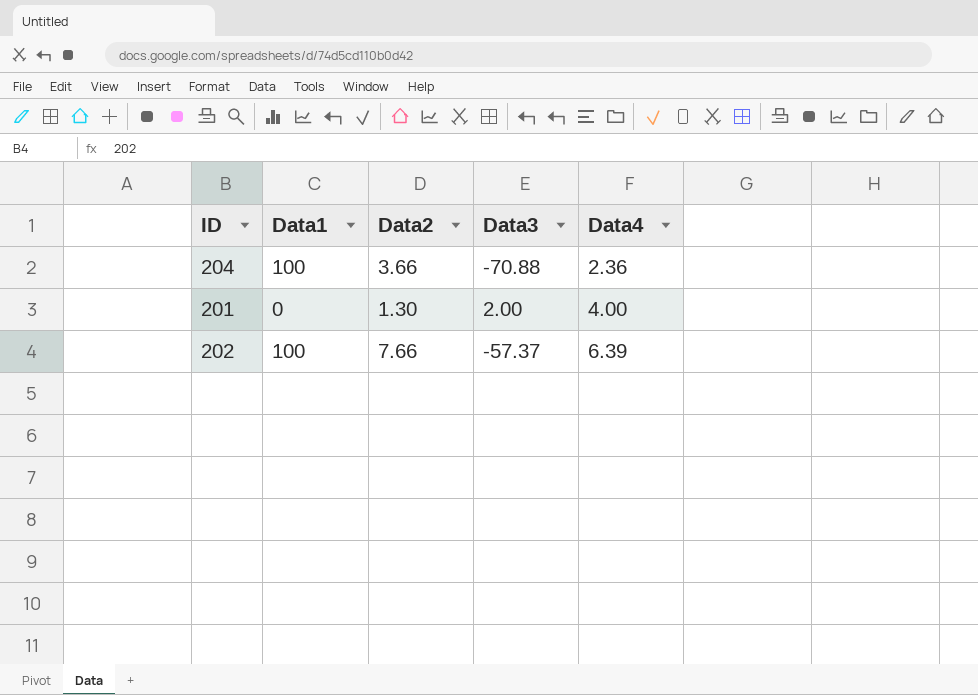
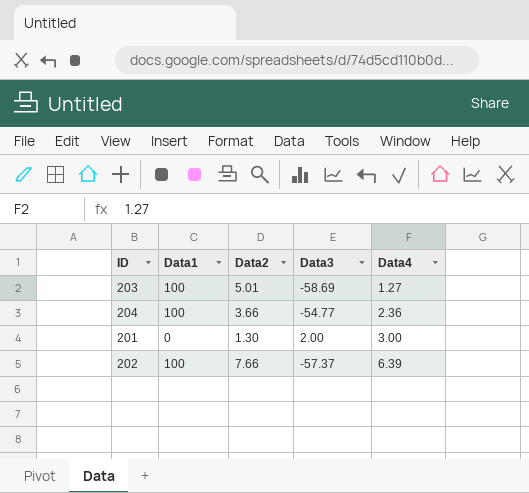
row 203: none -> 100 | 5.01 | -58.69 | 1.27
204 | Data3: -70.88 -> -54.77
201 | Data4: 4.00 -> 3.00

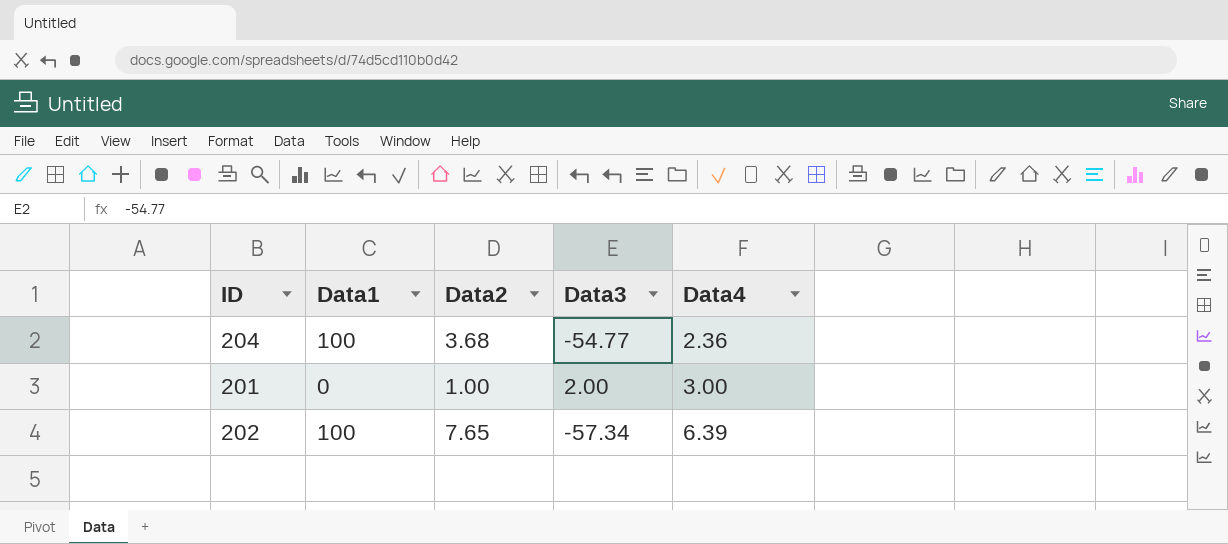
row 203: 100 | 5.01 | -58.69 | 1.27 -> none
204 | Data2: 3.66 -> 3.68
201 | Data2: 1.30 -> 1.00
202 | Data2: 7.66 -> 7.65
202 | Data3: -57.37 -> -57.34

